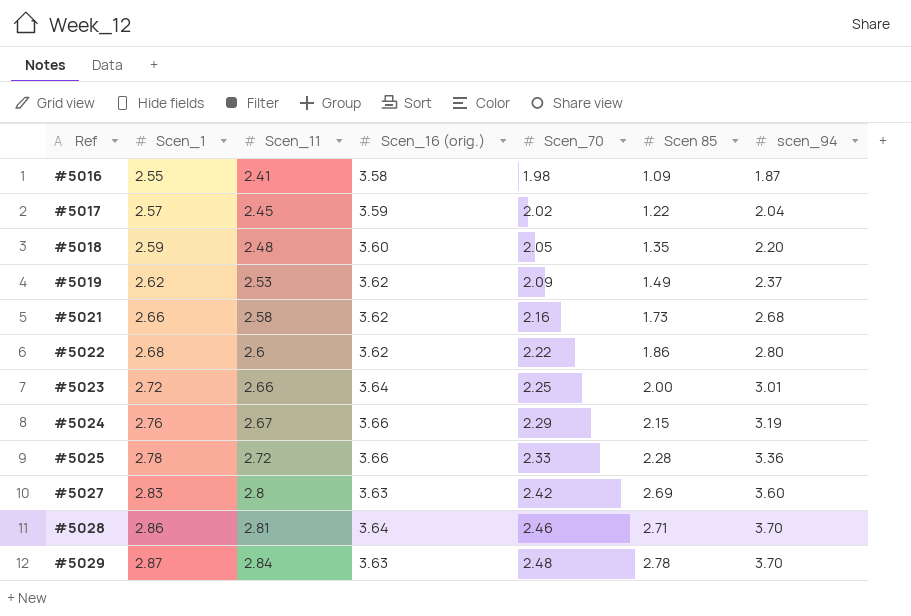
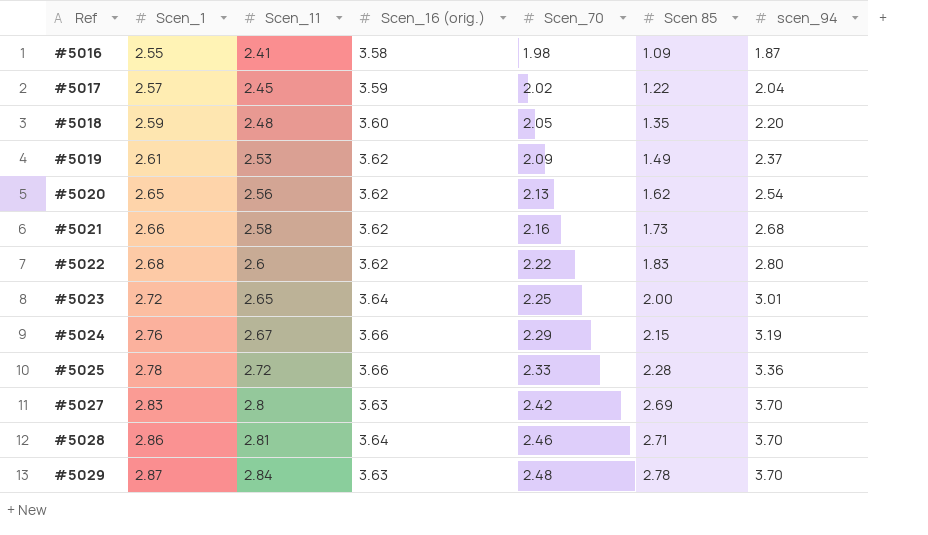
#5019 | Scen_1: 2.62 -> 2.61
row #5020: none -> 2.65 | 2.56 | 3.62 | 2.13 | 1.62 | 2.54
#5022 | Scen 85: 1.86 -> 1.83
#5023 | Scen_11: 2.66 -> 2.65
#5027 | scen_94: 3.60 -> 3.70

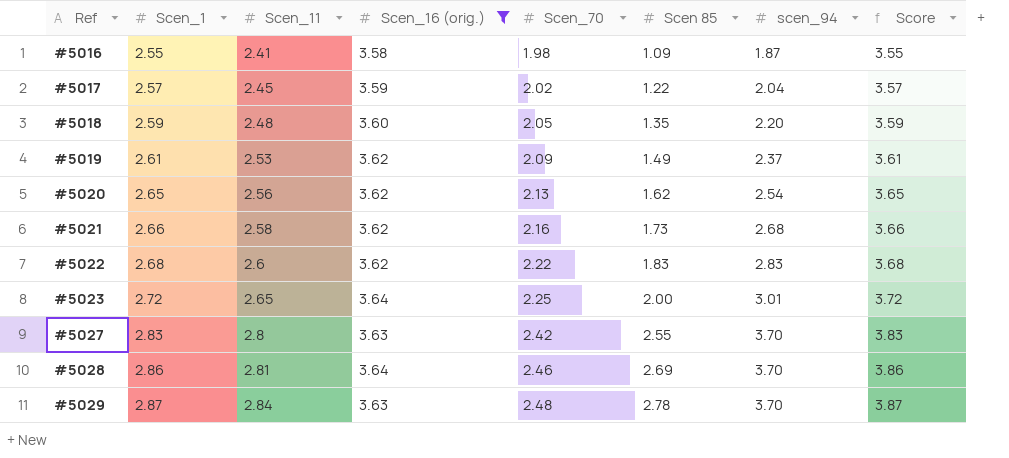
filter: none -> Scen_16 (orig.) != 3.66
column Score | formula: none -> [Scen_1] + 1
#5022 | scen_94: 2.80 -> 2.83
#5027 | Scen 85: 2.69 -> 2.55
#5028 | Scen 85: 2.71 -> 2.69

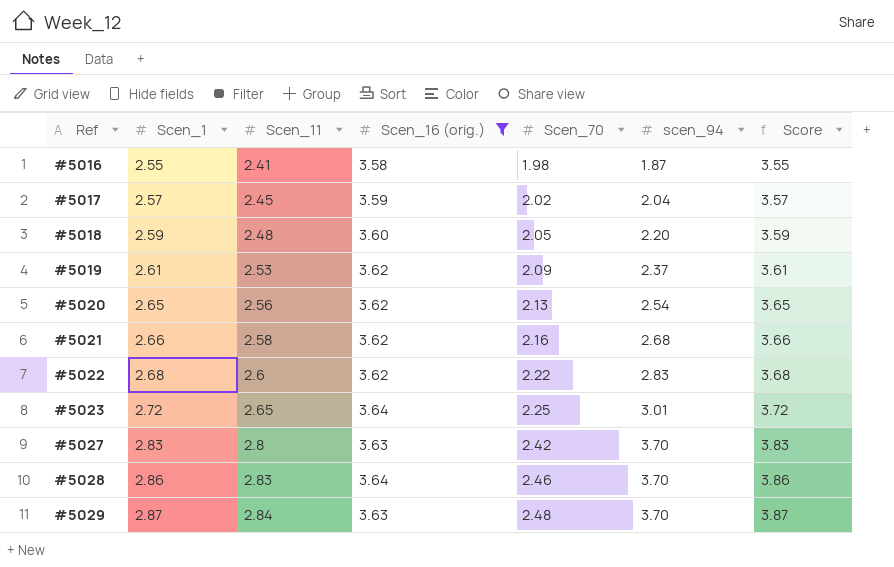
column Scen 85 | position: 6 -> none
#5028 | Scen_11: 2.81 -> 2.83

